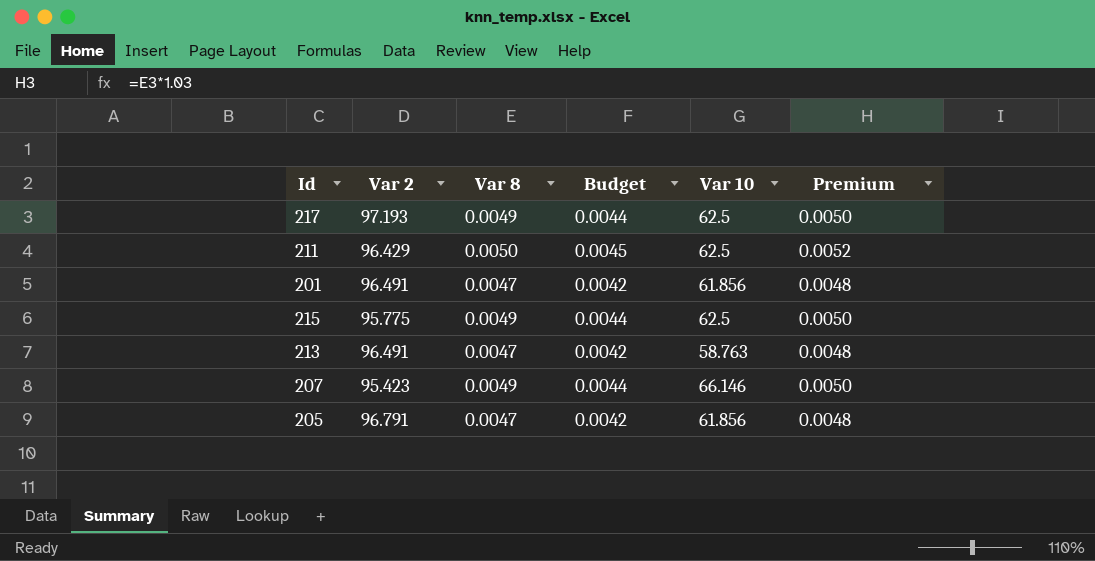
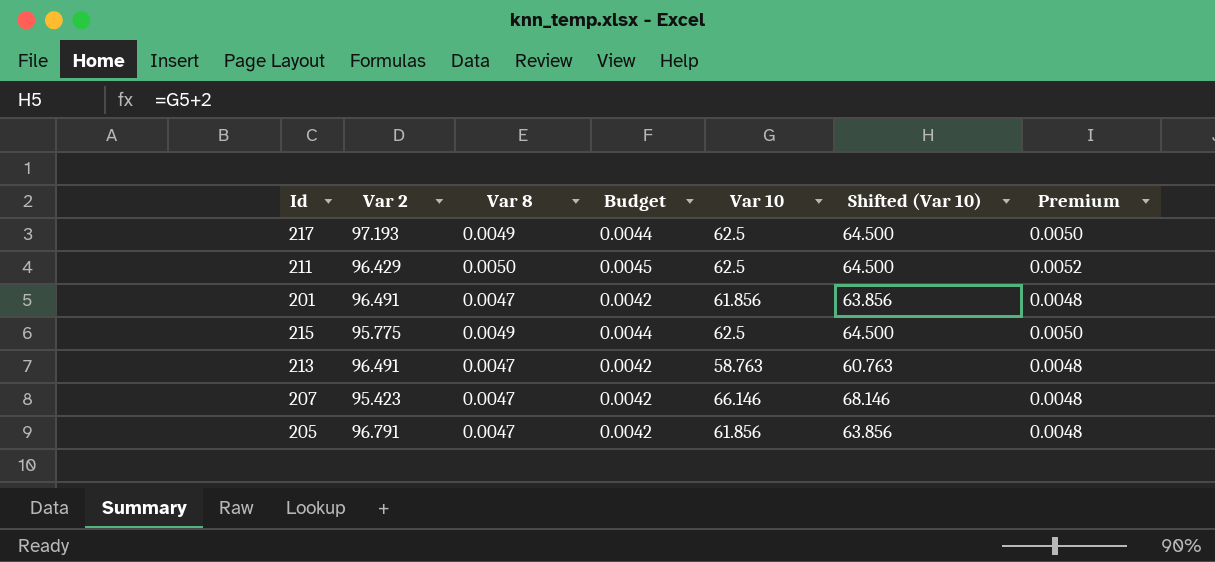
column Shifted (Var 10) | formula: none -> [Var 10] + 2
207 | Var 8: 0.0049 -> 0.0047
207 | Budget: 0.0044 -> 0.0042
207 | Premium: 0.0050 -> 0.0048

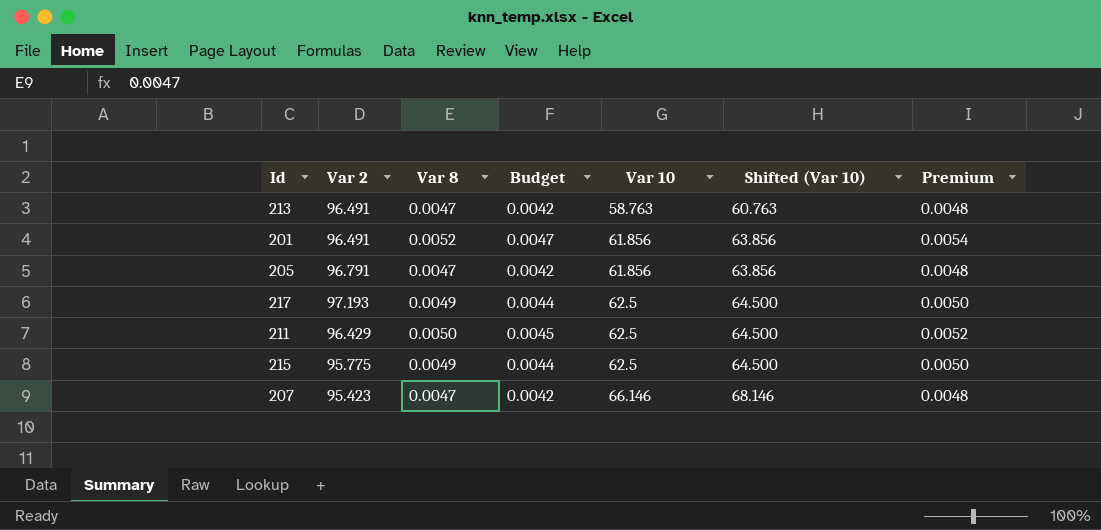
row order: none -> Var 10 ascending
201 | Var 8: 0.0047 -> 0.0052
201 | Budget: 0.0042 -> 0.0047
201 | Premium: 0.0048 -> 0.0054

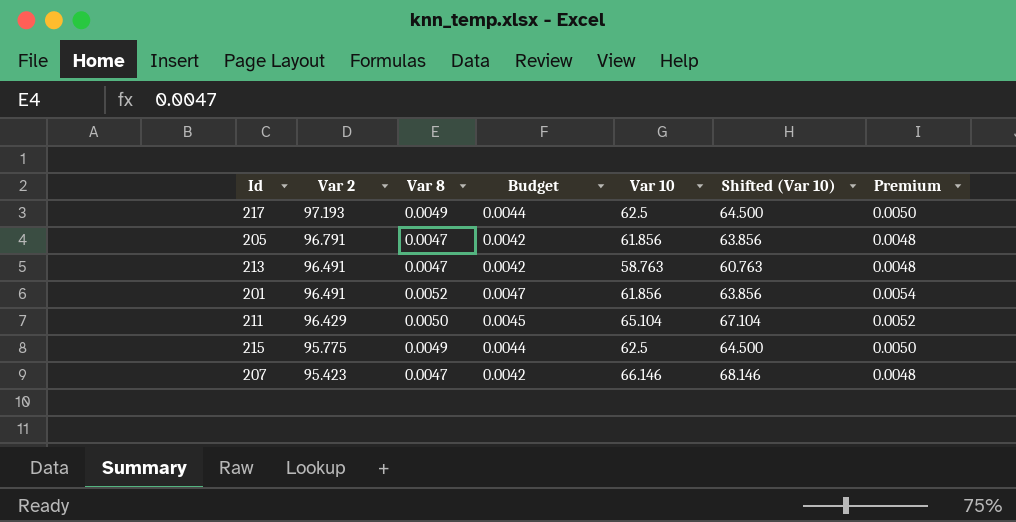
row order: Var 10 ascending -> Var 2 descending
211 | Var 10: 62.5 -> 65.104
211 | Shifted (Var 10): 64.500 -> 67.104

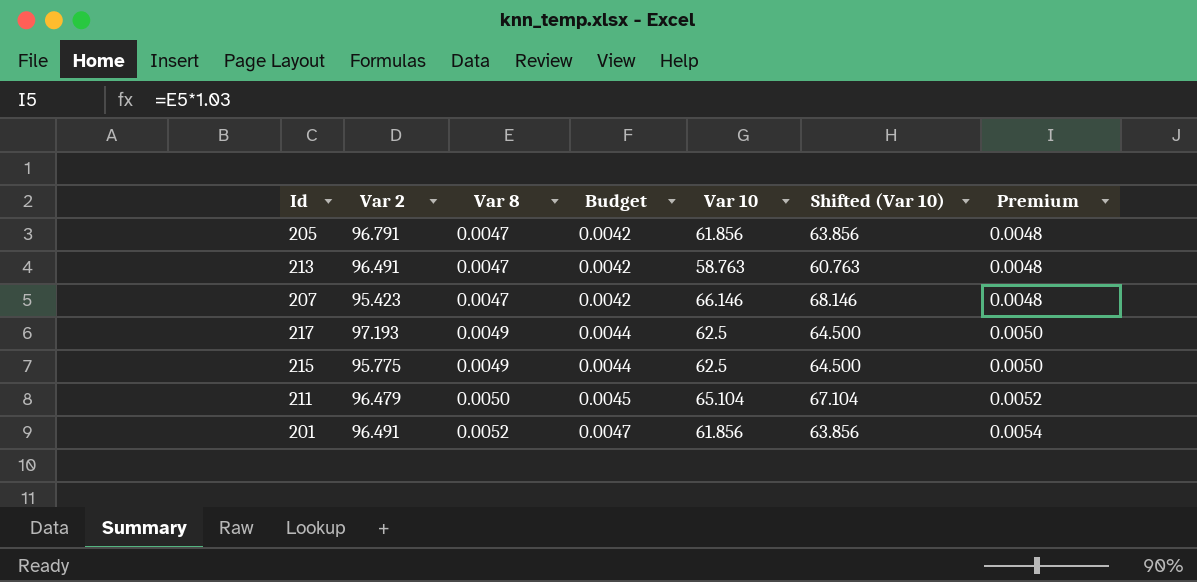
row order: Var 2 descending -> Var 8 ascending
211 | Var 2: 96.429 -> 96.479

